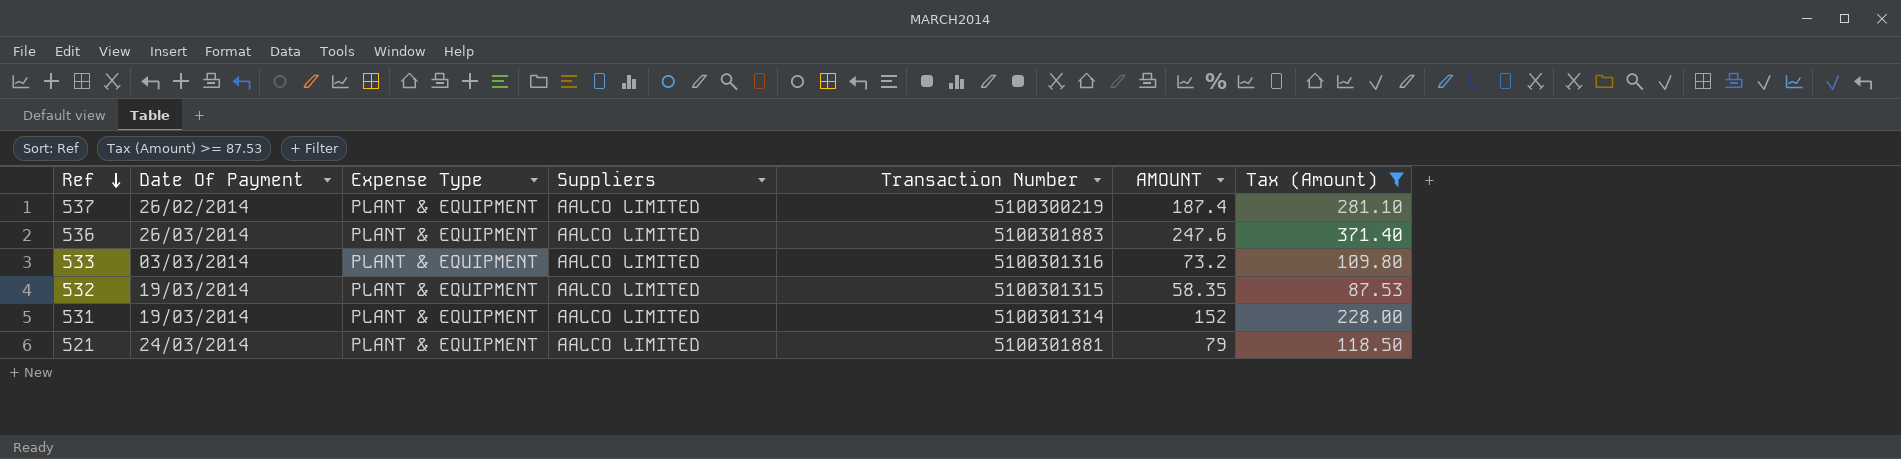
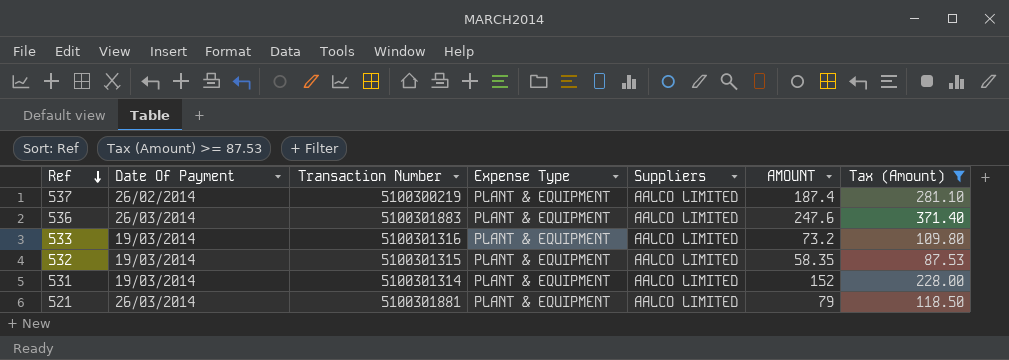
column Transaction Number | position: 5 -> 3
533 | Date Of Payment: 03/03/2014 -> 19/03/2014
521 | Date Of Payment: 24/03/2014 -> 26/03/2014

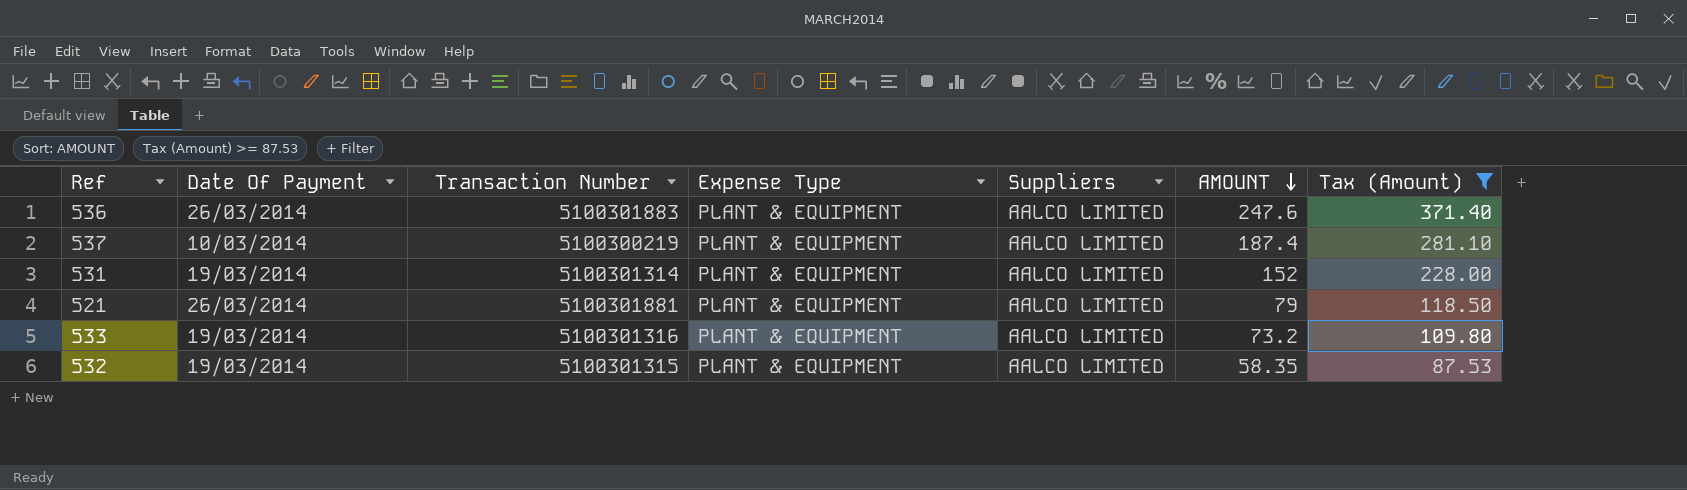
row order: Ref descending -> AMOUNT descending
537 | Date Of Payment: 26/02/2014 -> 10/03/2014

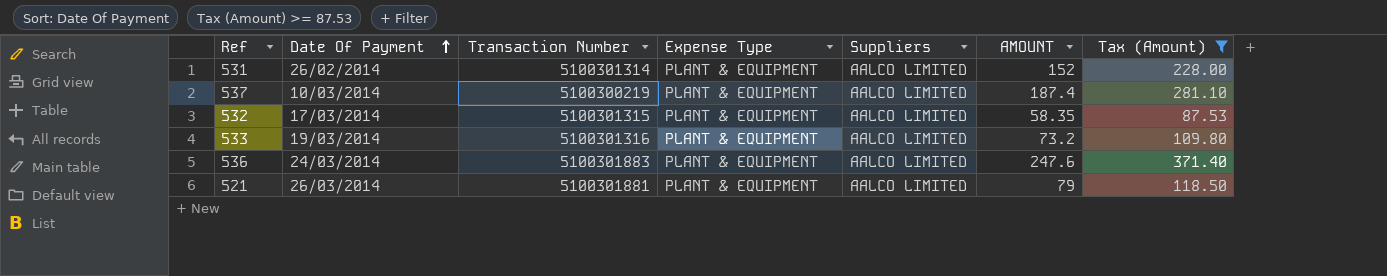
row order: AMOUNT descending -> Date Of Payment ascending
531 | Date Of Payment: 19/03/2014 -> 26/02/2014
532 | Date Of Payment: 19/03/2014 -> 17/03/2014
536 | Date Of Payment: 26/03/2014 -> 24/03/2014

